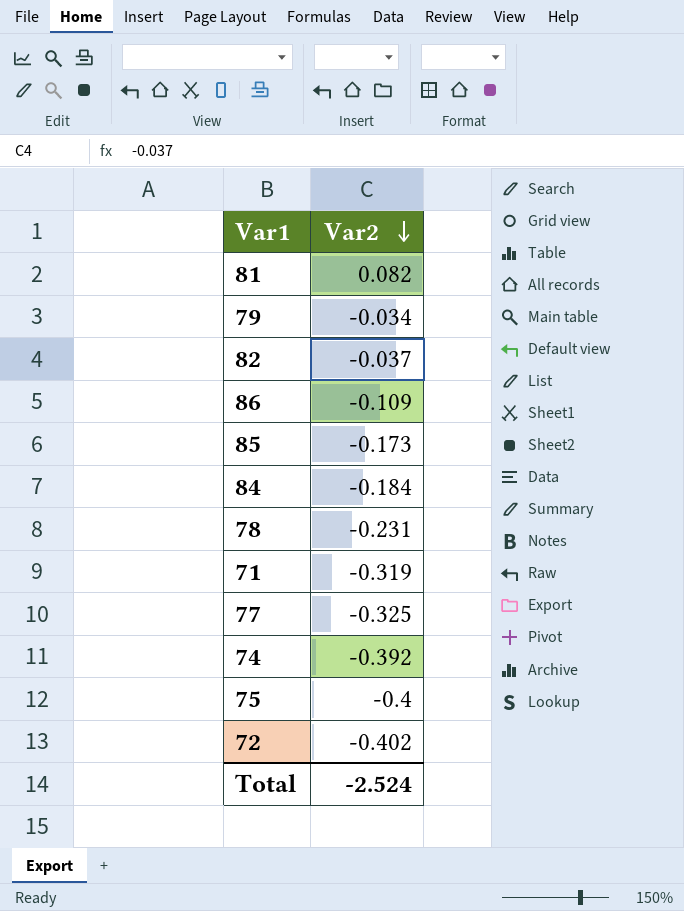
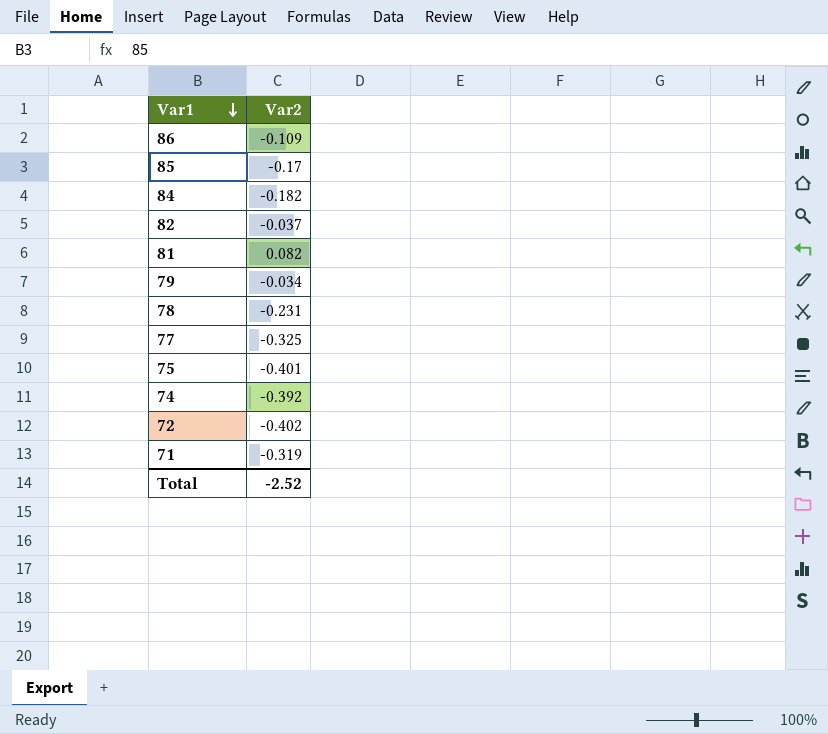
row order: Var2 descending -> Var1 descending
85 | Var2: -0.173 -> -0.17
84 | Var2: -0.184 -> -0.182
75 | Var2: -0.4 -> -0.401
Total | Var2: -2.524 -> -2.52

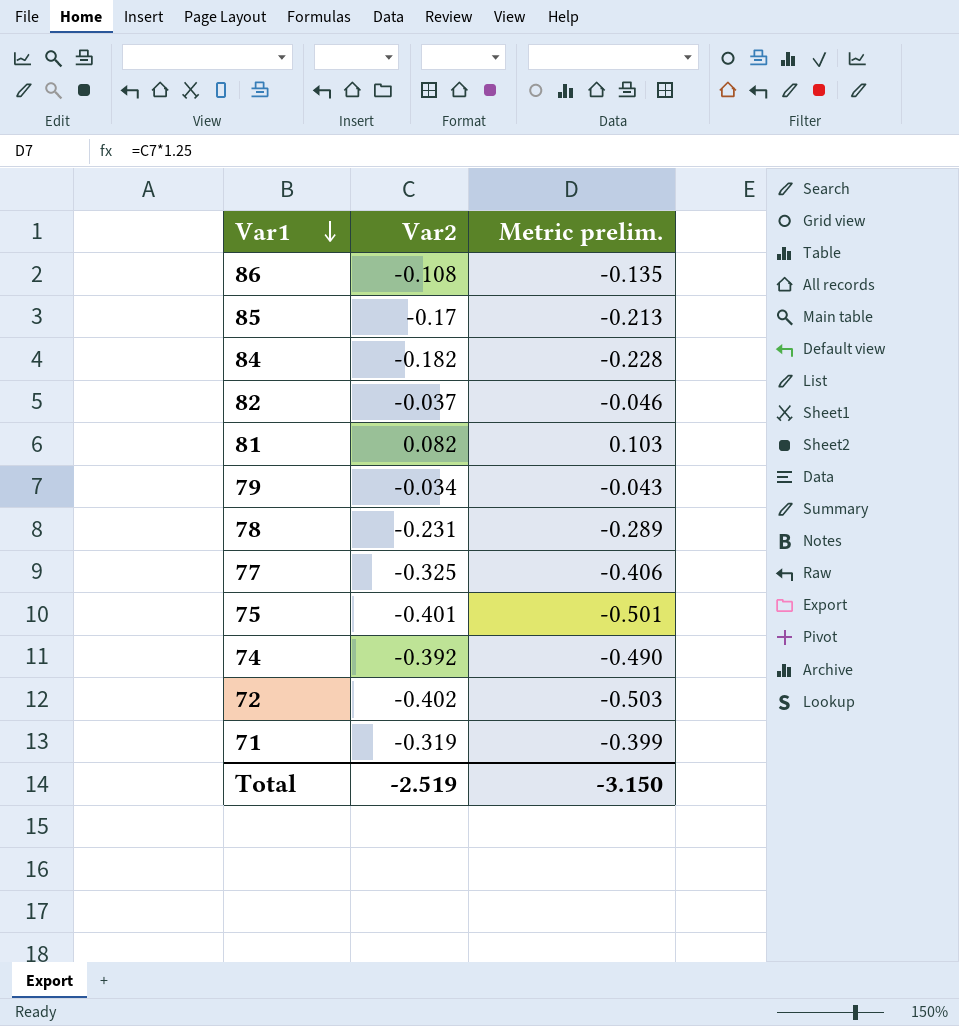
column Metric prelim. | formula: none -> [Var2] * 1.25
86 | Var2: -0.109 -> -0.108
Total | Var2: -2.52 -> -2.519

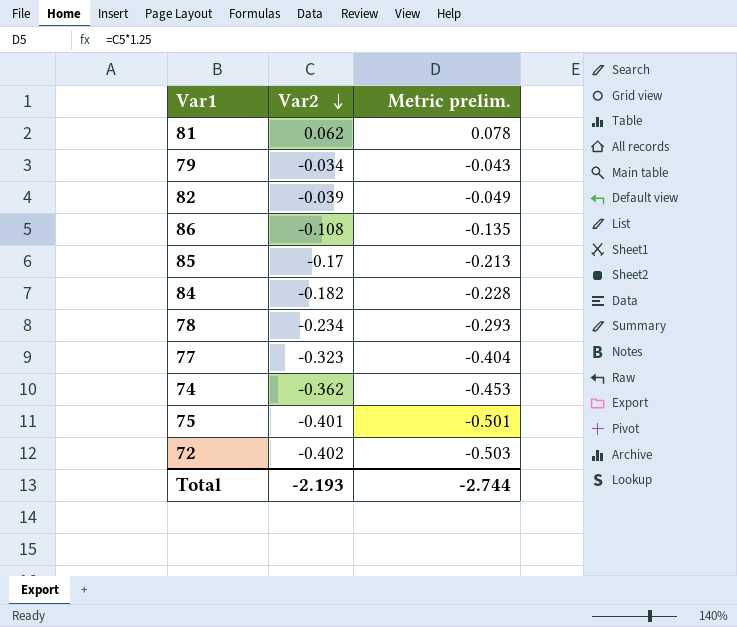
row order: Var1 descending -> Var2 descending
row 71: -0.319 | -0.399 -> none
81 | Var2: 0.082 -> 0.062
81 | Metric prelim.: 0.103 -> 0.078
82 | Var2: -0.037 -> -0.039
82 | Metric prelim.: -0.046 -> -0.049
78 | Var2: -0.231 -> -0.234
78 | Metric prelim.: -0.289 -> -0.293
77 | Var2: -0.325 -> -0.323
77 | Metric prelim.: -0.406 -> -0.404
74 | Var2: -0.392 -> -0.362
74 | Metric prelim.: -0.490 -> -0.453
Total | Var2: -2.519 -> -2.193
Total | Metric prelim.: -3.150 -> -2.744

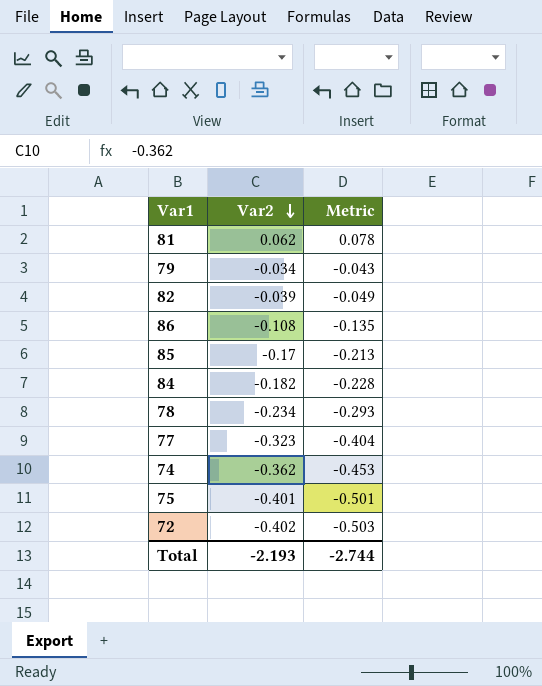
column name: Metric prelim. -> Metric

